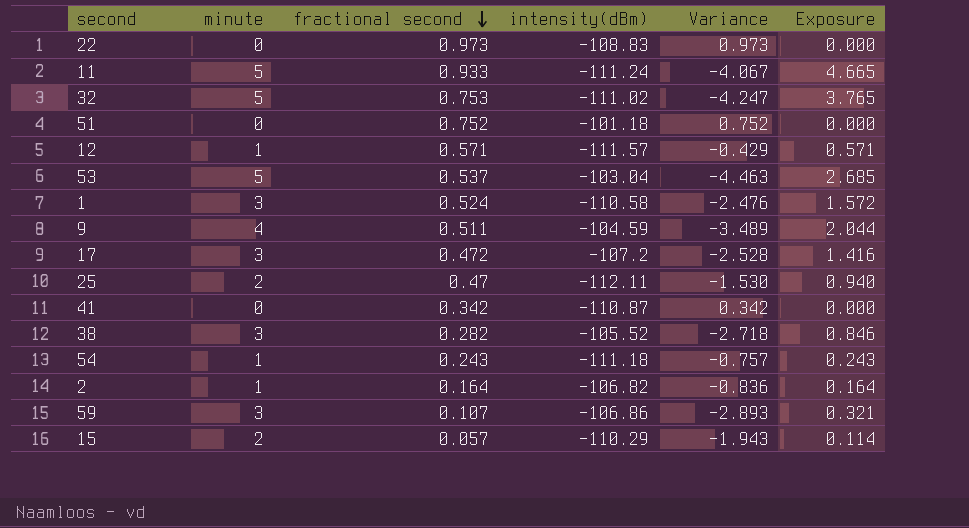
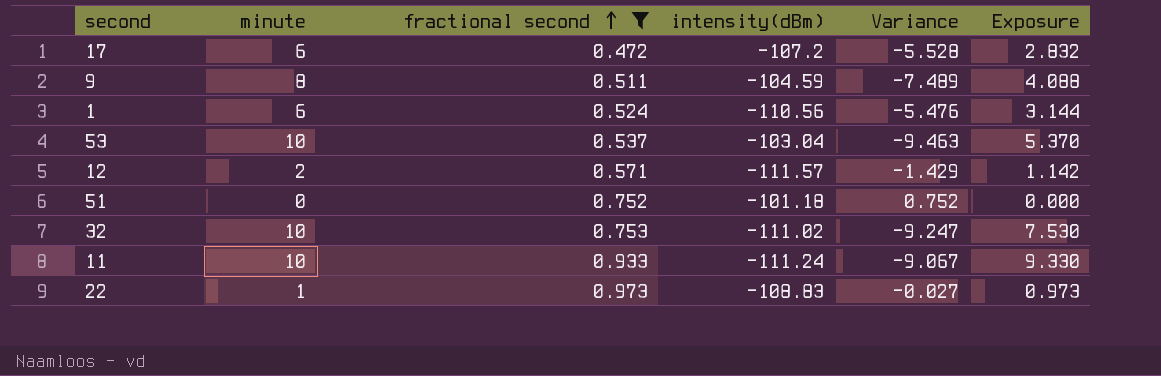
filter: none -> fractional second >= 0.472
row order: fractional second descending -> fractional second ascending
17 | minute: 3 -> 6
17 | Variance: -2.528 -> -5.528
17 | Exposure: 1.416 -> 2.832
9 | minute: 4 -> 8
9 | Variance: -3.489 -> -7.489
9 | Exposure: 2.044 -> 4.088
1 | minute: 3 -> 6
1 | intensity(dBm): -110.58 -> -110.56
1 | Variance: -2.476 -> -5.476
1 | Exposure: 1.572 -> 3.144
53 | minute: 5 -> 10
53 | Variance: -4.463 -> -9.463
53 | Exposure: 2.685 -> 5.370
12 | minute: 1 -> 2
12 | Variance: -0.429 -> -1.429
12 | Exposure: 0.571 -> 1.142
32 | minute: 5 -> 10
32 | Variance: -4.247 -> -9.247
32 | Exposure: 3.765 -> 7.530
11 | minute: 5 -> 10
11 | Variance: -4.067 -> -9.067
11 | Exposure: 4.665 -> 9.330
22 | minute: 0 -> 1
22 | Variance: 0.973 -> -0.027
22 | Exposure: 0.000 -> 0.973

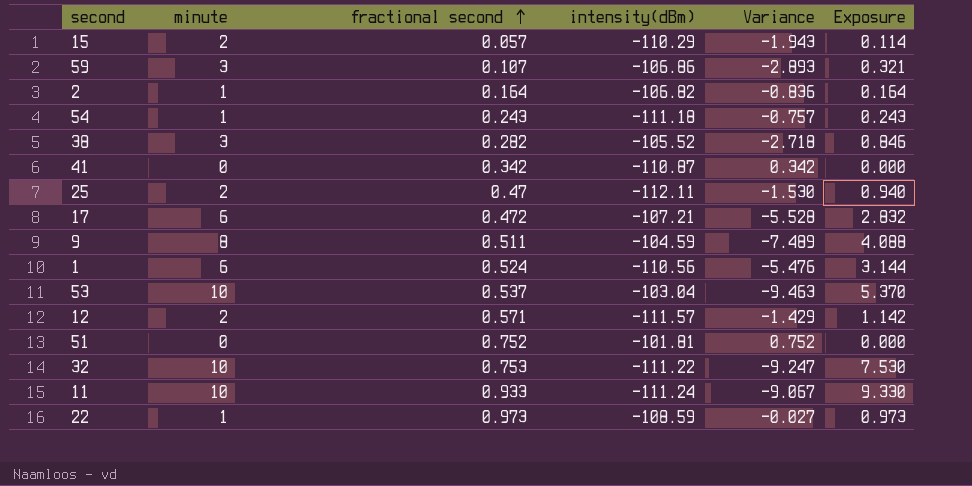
filter: fractional second >= 0.472 -> none
17 | intensity(dBm): -107.2 -> -107.21
51 | intensity(dBm): -101.18 -> -101.81
32 | intensity(dBm): -111.02 -> -111.22
22 | intensity(dBm): -108.83 -> -108.59

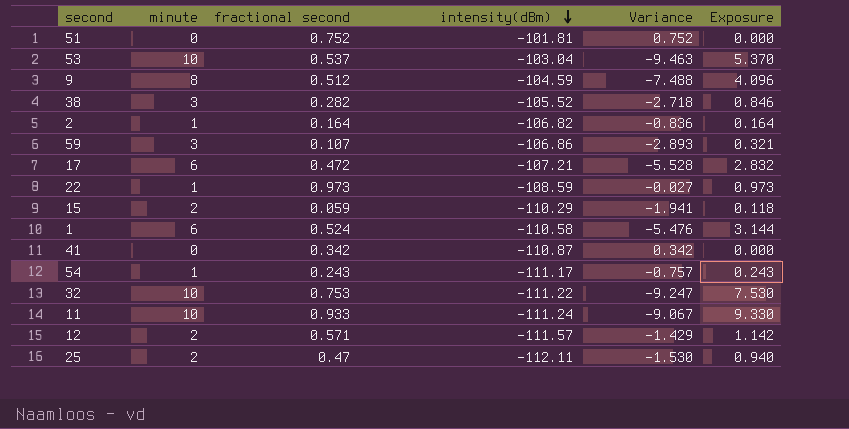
row order: fractional second ascending -> intensity(dBm) descending
9 | fractional second: 0.511 -> 0.512
9 | Variance: -7.489 -> -7.488
9 | Exposure: 4.088 -> 4.096
15 | fractional second: 0.057 -> 0.059
15 | Variance: -1.943 -> -1.941
15 | Exposure: 0.114 -> 0.118
1 | intensity(dBm): -110.56 -> -110.58
54 | intensity(dBm): -111.18 -> -111.17

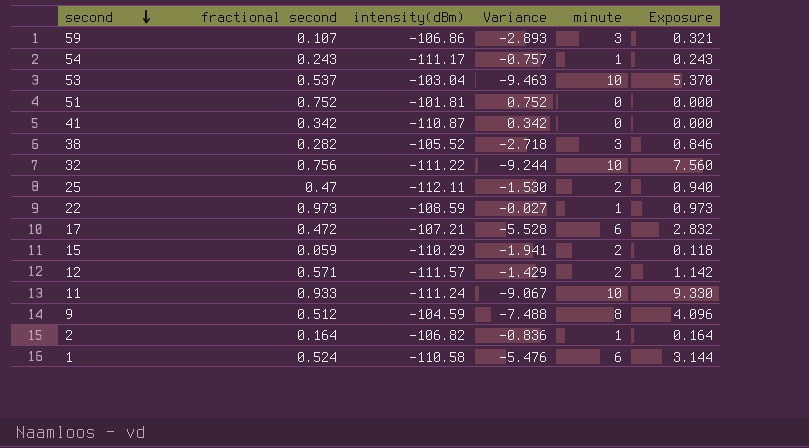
row order: intensity(dBm) descending -> second descending
column minute | position: 2 -> 5
32 | fractional second: 0.753 -> 0.756
32 | Variance: -9.247 -> -9.244
32 | Exposure: 7.530 -> 7.560

